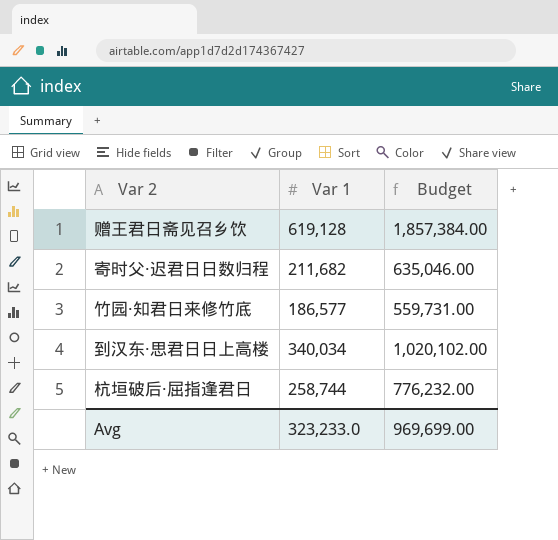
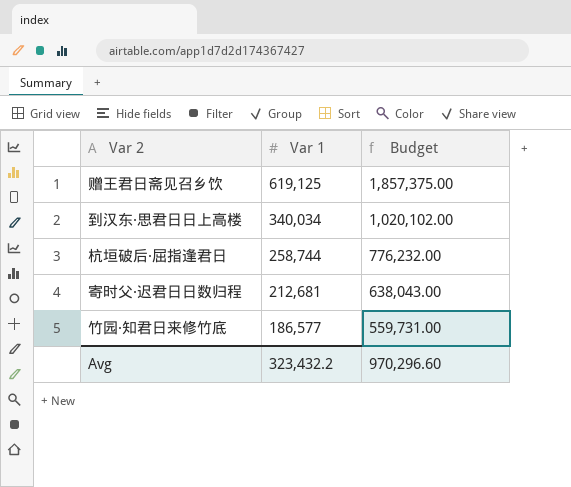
row order: none -> Var 1 descending
赠王君日斋见召乡饮 | Var 1: 619,128 -> 619,125
赠王君日斋见召乡饮 | Budget: 1,857,384.00 -> 1,857,375.00
寄时父·迟君日日数归程 | Var 1: 211,682 -> 212,681
寄时父·迟君日日数归程 | Budget: 635,046.00 -> 638,043.00
Avg | Var 1: 323,233.0 -> 323,432.2
Avg | Budget: 969,699.00 -> 970,296.60

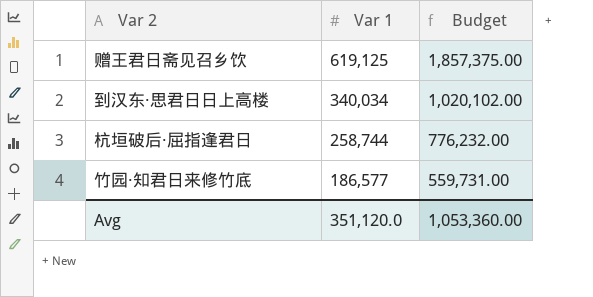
row 寄时父·迟君日日数归程: 212,681 | 638,043.00 -> none
Avg | Var 1: 323,432.2 -> 351,120.0
Avg | Budget: 970,296.60 -> 1,053,360.00

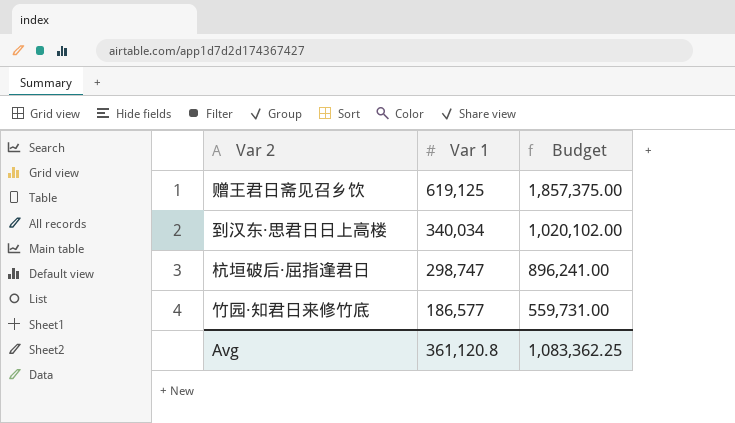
杭垣破后·屈指逢君日 | Var 1: 258,744 -> 298,747
杭垣破后·屈指逢君日 | Budget: 776,232.00 -> 896,241.00
Avg | Var 1: 351,120.0 -> 361,120.8
Avg | Budget: 1,053,360.00 -> 1,083,362.25

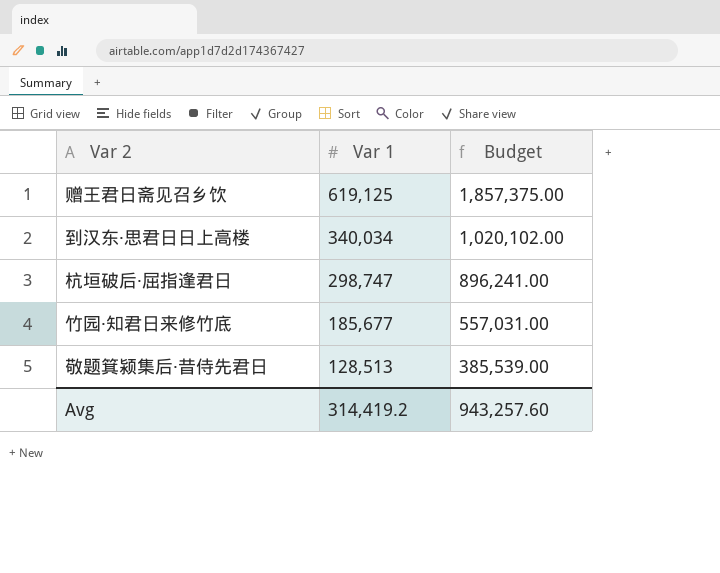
竹园·知君日来修竹底 | Var 1: 186,577 -> 185,677
竹园·知君日来修竹底 | Budget: 559,731.00 -> 557,031.00
row 敬题箕颍集后·昔侍先君日: none -> 128,513 | 385,539.00
Avg | Var 1: 361,120.8 -> 314,419.2
Avg | Budget: 1,083,362.25 -> 943,257.60

